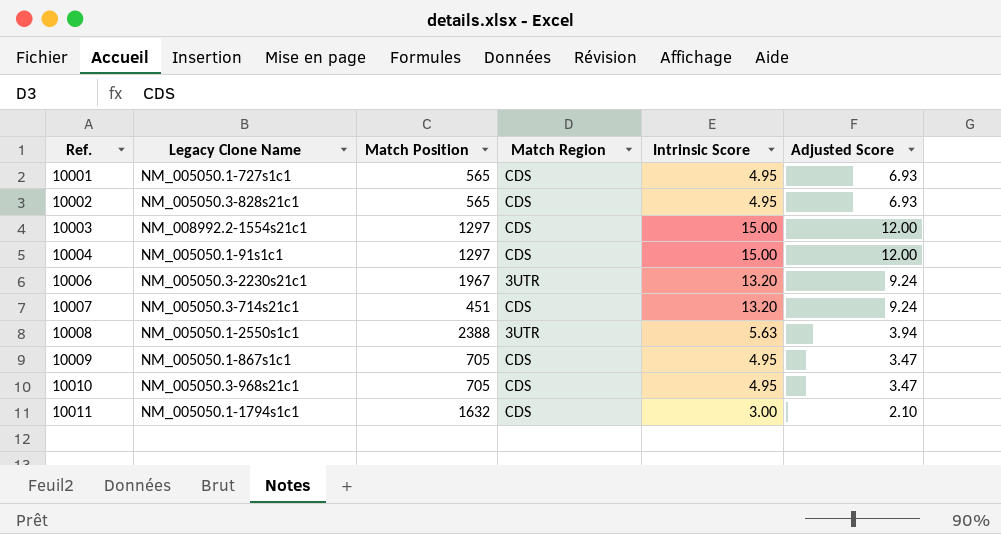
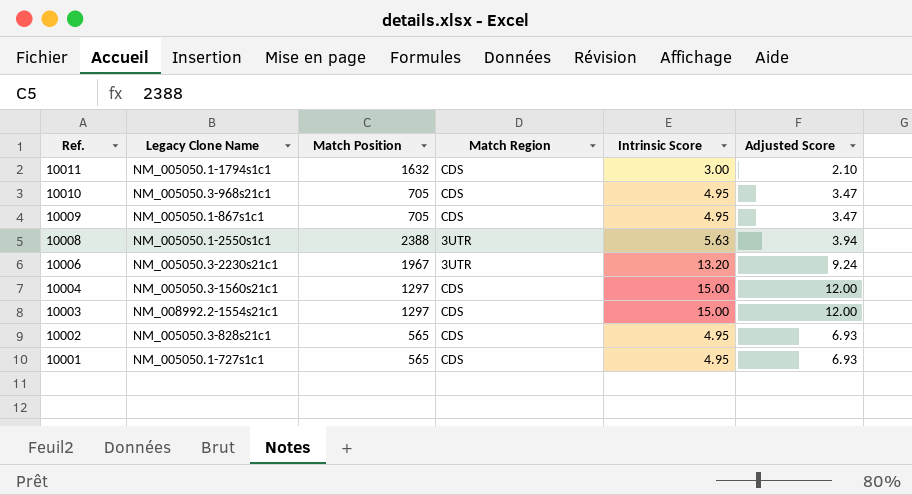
row order: Ref. ascending -> Ref. descending
row 10007: NM_005050.3-714s21c1 | 451 | CDS | 13.20 | 9.24 -> none
10004 | Legacy Clone Name: NM_005050.1-91s1c1 -> NM_005050.3-1560s21c1

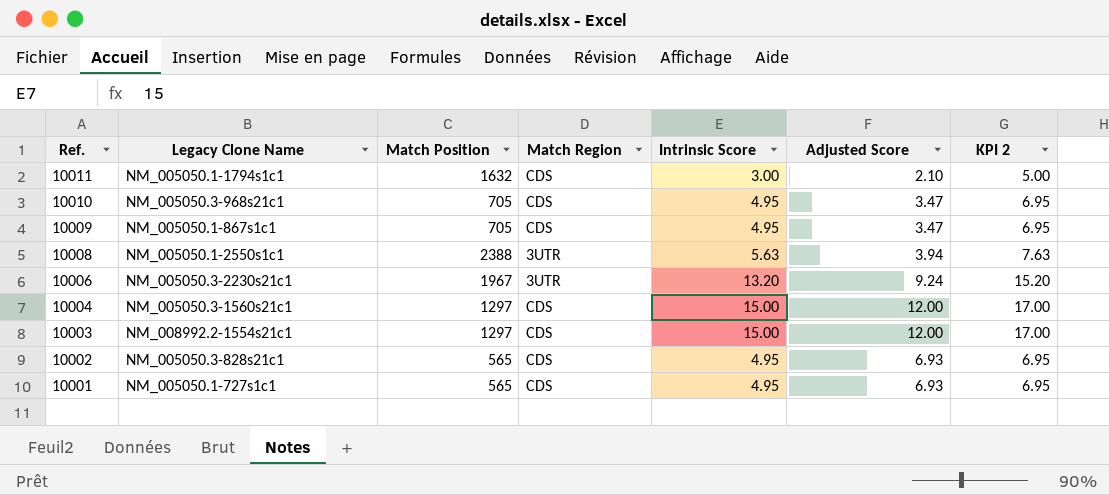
column KPI 2 | formula: none -> [Intrinsic Score] + 2

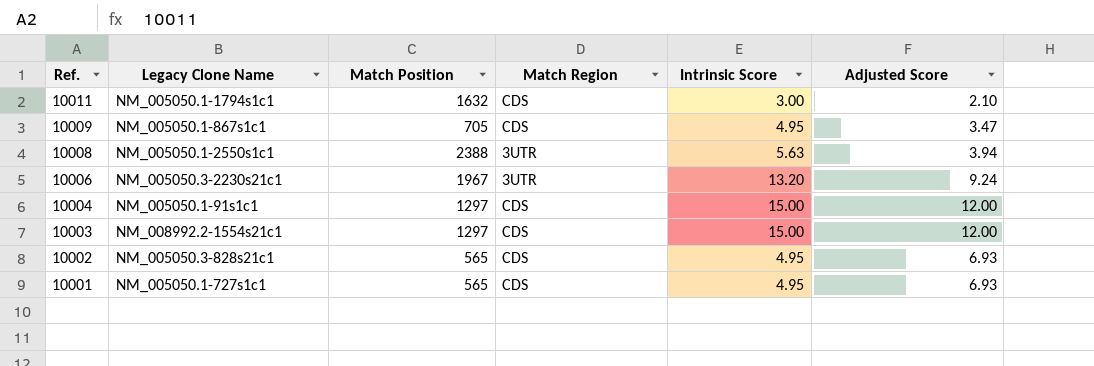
column KPI 2 | formula: [Intrinsic Score] + 2 -> none
row 10010: NM_005050.3-968s21c1 | 705 | CDS | 4.95 | 3.47 | 6.95 -> none
10004 | Legacy Clone Name: NM_005050.3-1560s21c1 -> NM_005050.1-91s1c1

